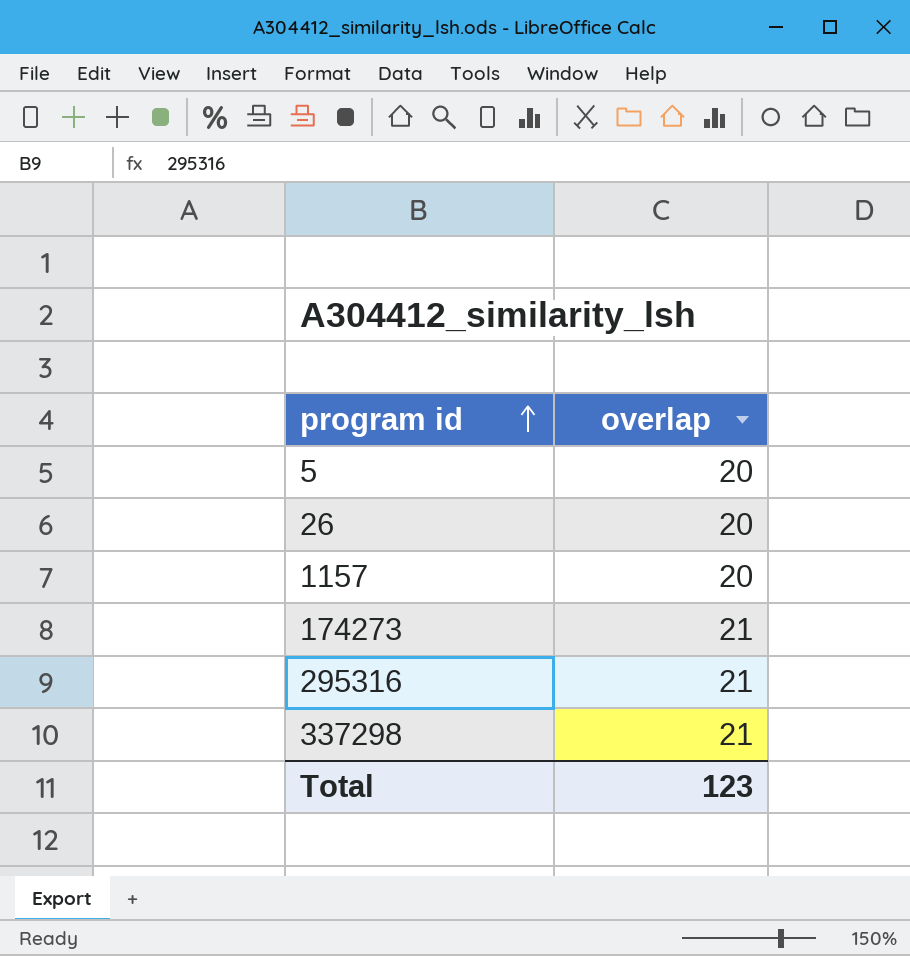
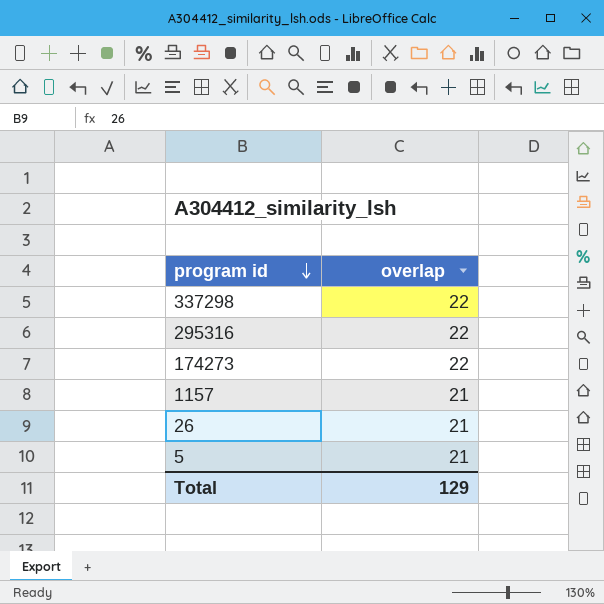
row order: program id ascending -> program id descending
337298 | overlap: 21 -> 22
295316 | overlap: 21 -> 22
174273 | overlap: 21 -> 22
1157 | overlap: 20 -> 21
26 | overlap: 20 -> 21
5 | overlap: 20 -> 21
Total | overlap: 123 -> 129

